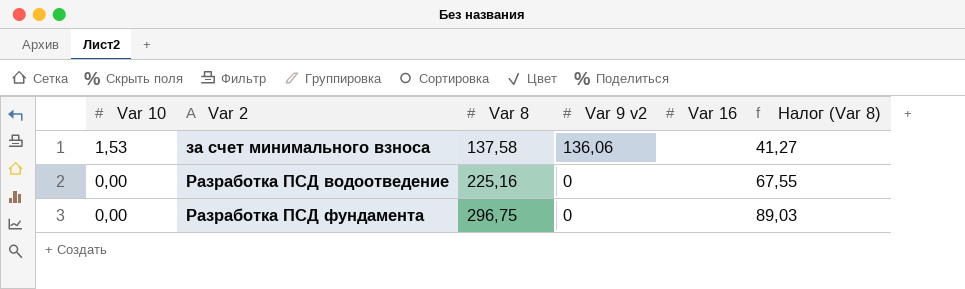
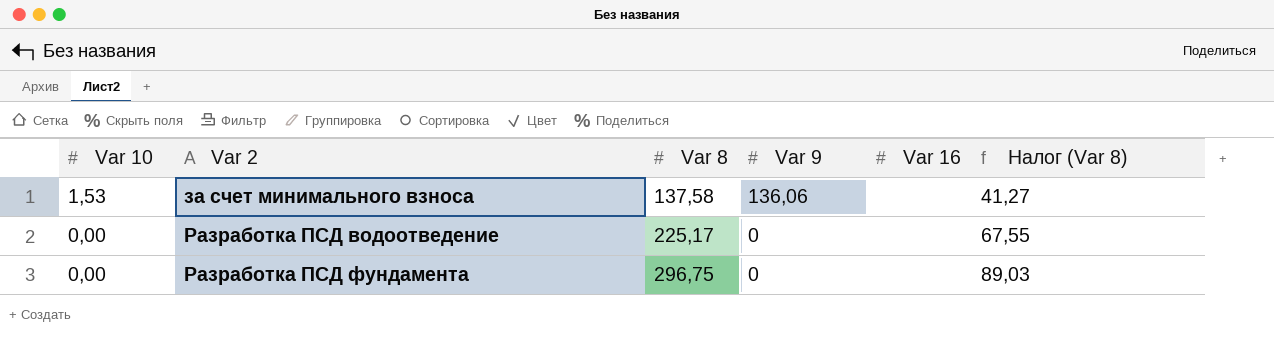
column name: Var 9 v2 -> Var 9
Разработка ПСД водоотведение | Var 8: 225,16 -> 225,17

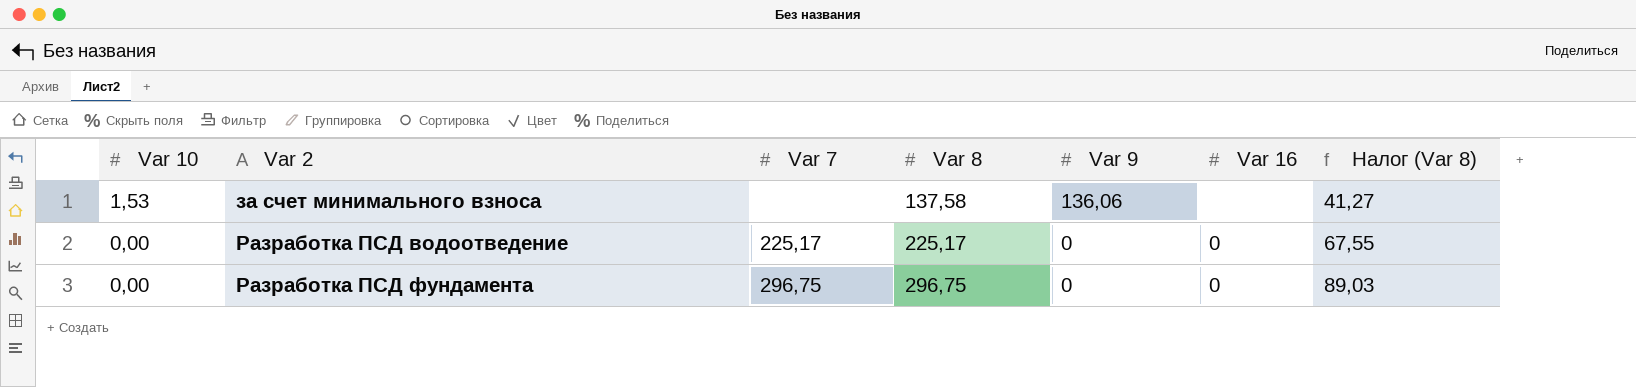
column Var 7 | position: none -> 3
Разработка ПСД водоотведение | Var 16: none -> 0
Разработка ПСД фундамента | Var 16: none -> 0

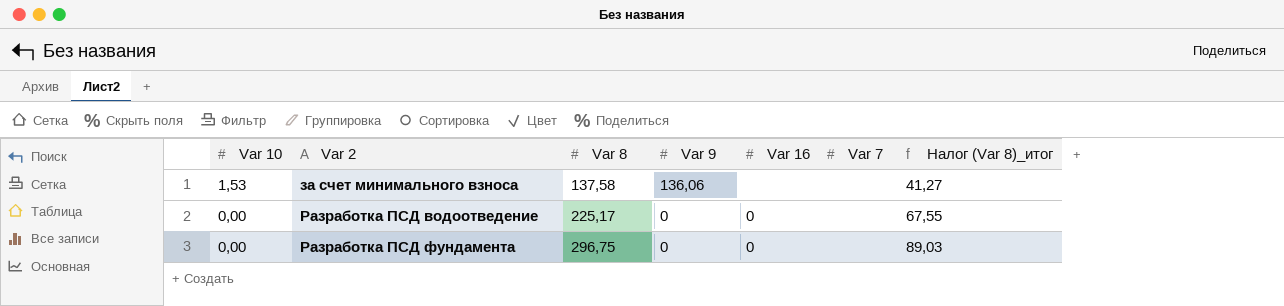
column Var 7 | position: 3 -> 6
column name: Налог (Var 8) -> Налог (Var 8)_итог
Разработка ПСД водоотведение | Var 7: 225,17 -> none
Разработка ПСД фундамента | Var 7: 296,75 -> none

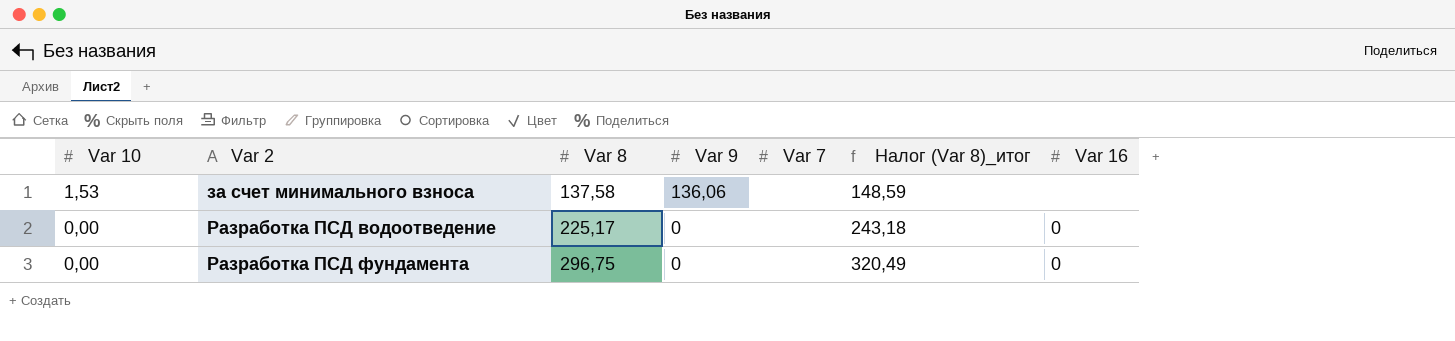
column Налог (Var 8)_итог | formula: [Var 8] * 0,3 -> [Var 8] * 1,08
column Var 16 | position: 5 -> 7

